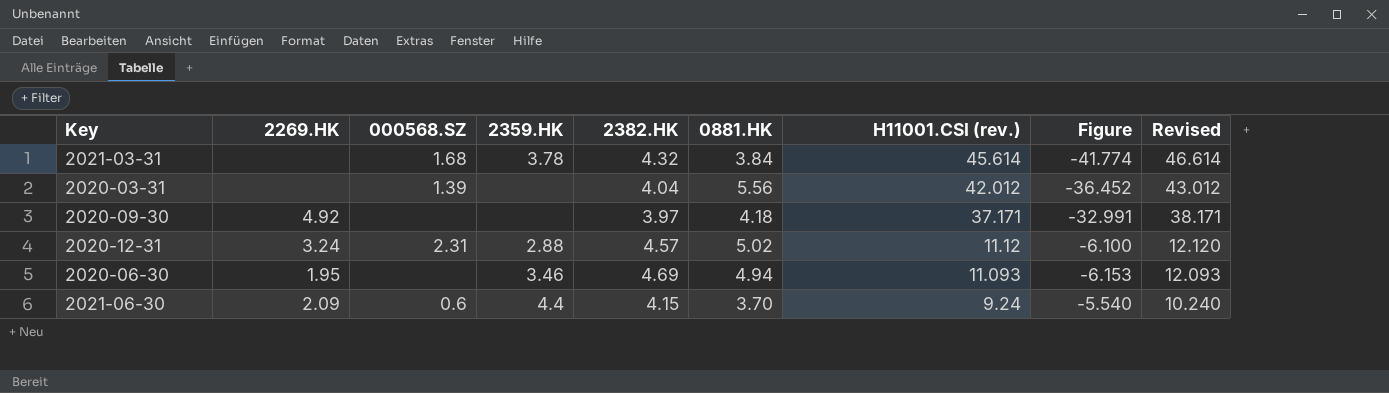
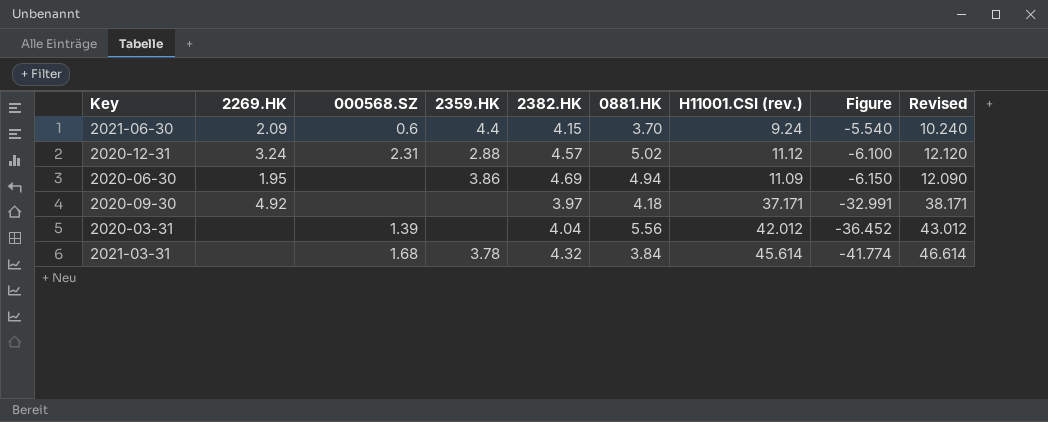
row order: H11001.CSI (rev.) descending -> Figure descending
2020-06-30 | 2359.HK: 3.46 -> 3.86
2020-06-30 | H11001.CSI (rev.): 11.093 -> 11.09
2020-06-30 | Figure: -6.153 -> -6.150
2020-06-30 | Revised: 12.093 -> 12.090

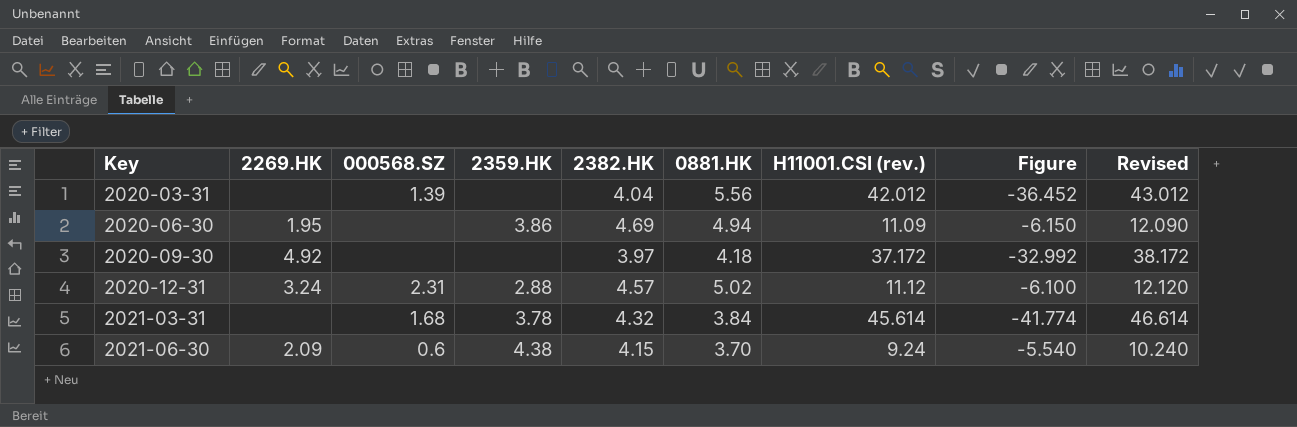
row order: Figure descending -> Key ascending
2020-09-30 | H11001.CSI (rev.): 37.171 -> 37.172
2020-09-30 | Figure: -32.991 -> -32.992
2020-09-30 | Revised: 38.171 -> 38.172
2021-06-30 | 2359.HK: 4.4 -> 4.38

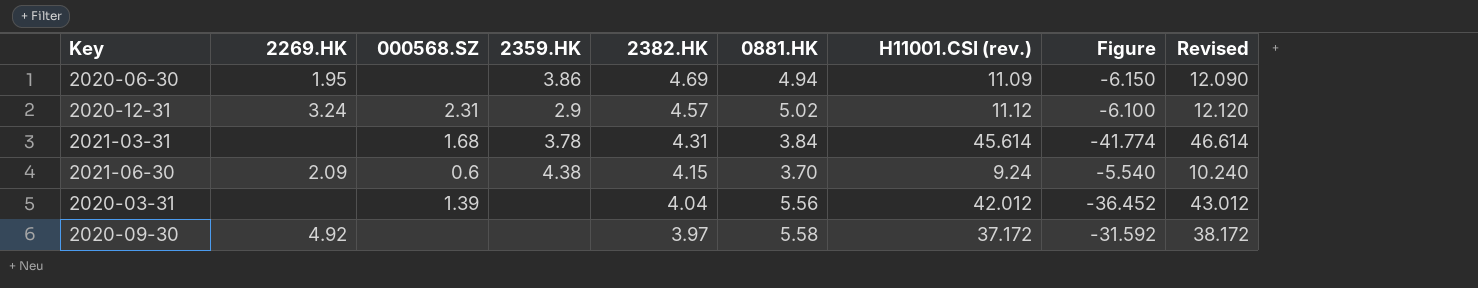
row order: Key ascending -> 2382.HK descending
2020-12-31 | 2359.HK: 2.88 -> 2.9
2021-03-31 | 2382.HK: 4.32 -> 4.31
2020-09-30 | 0881.HK: 4.18 -> 5.58
2020-09-30 | Figure: -32.992 -> -31.592

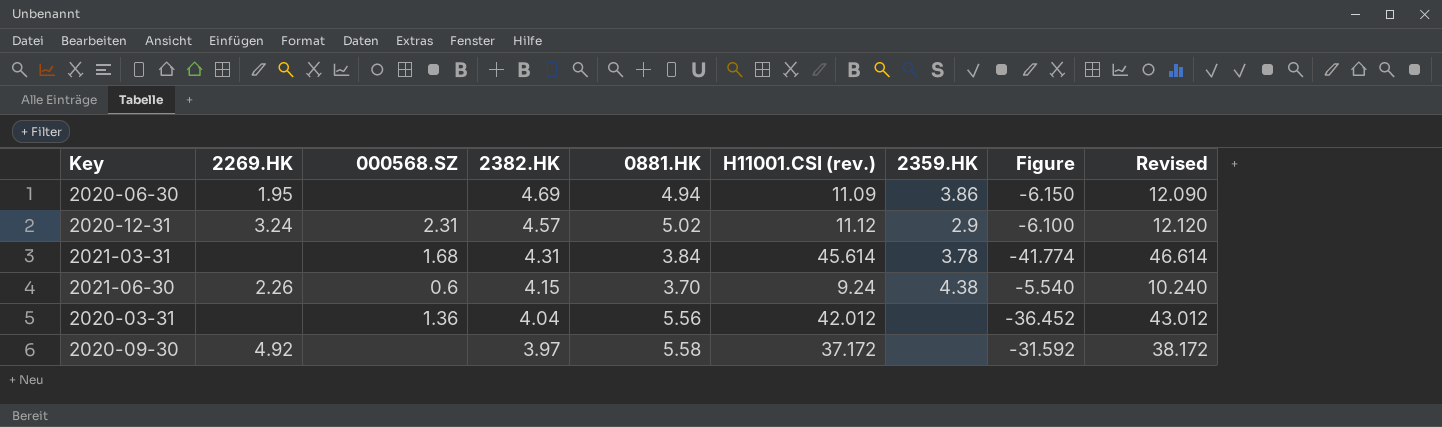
column 2359.HK | position: 4 -> 7
2021-06-30 | 2269.HK: 2.09 -> 2.26
2020-03-31 | 000568.SZ: 1.39 -> 1.36

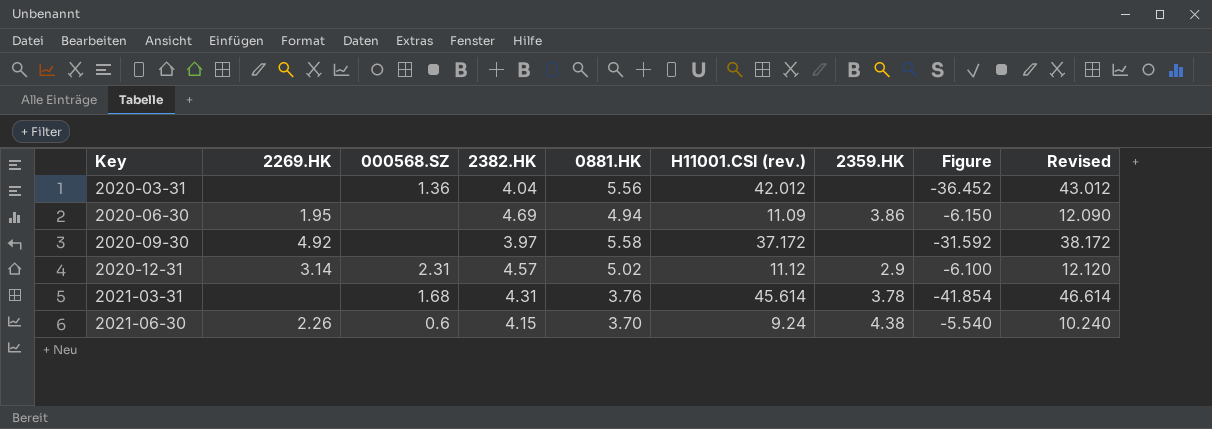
row order: 2382.HK descending -> Key ascending
2020-12-31 | 2269.HK: 3.24 -> 3.14
2021-03-31 | 0881.HK: 3.84 -> 3.76
2021-03-31 | Figure: -41.774 -> -41.854

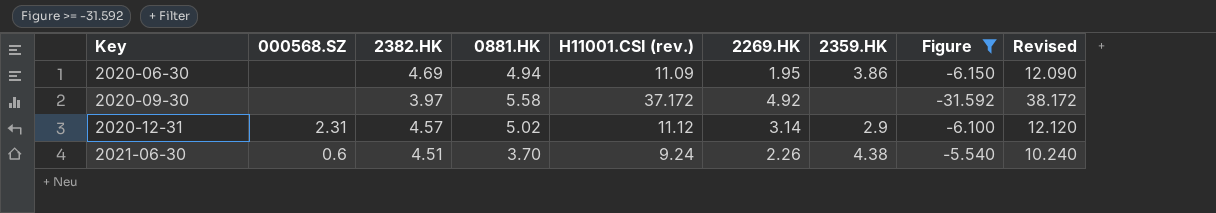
filter: none -> Figure >= -31.592
column 2269.HK | position: 2 -> 6
2021-06-30 | 2382.HK: 4.15 -> 4.51

